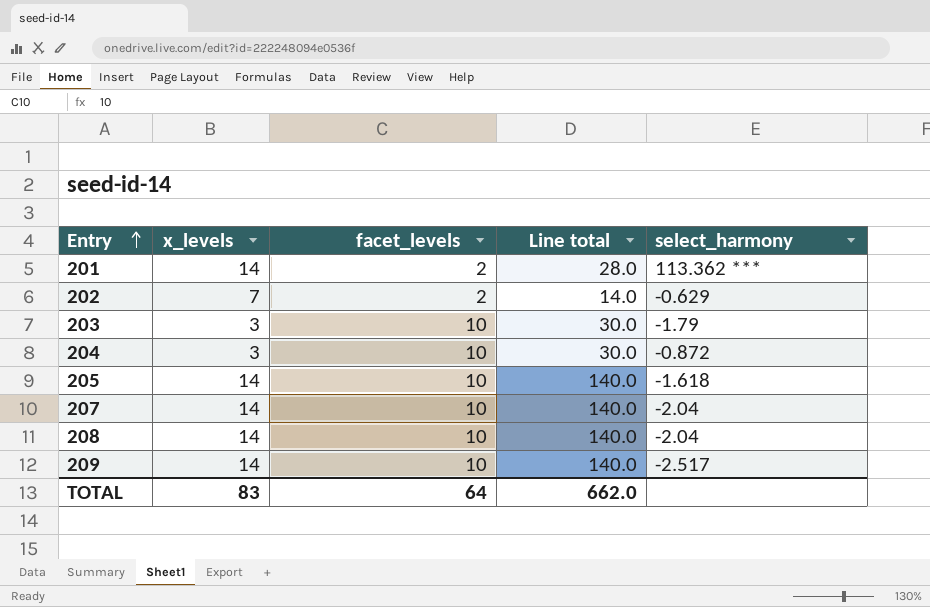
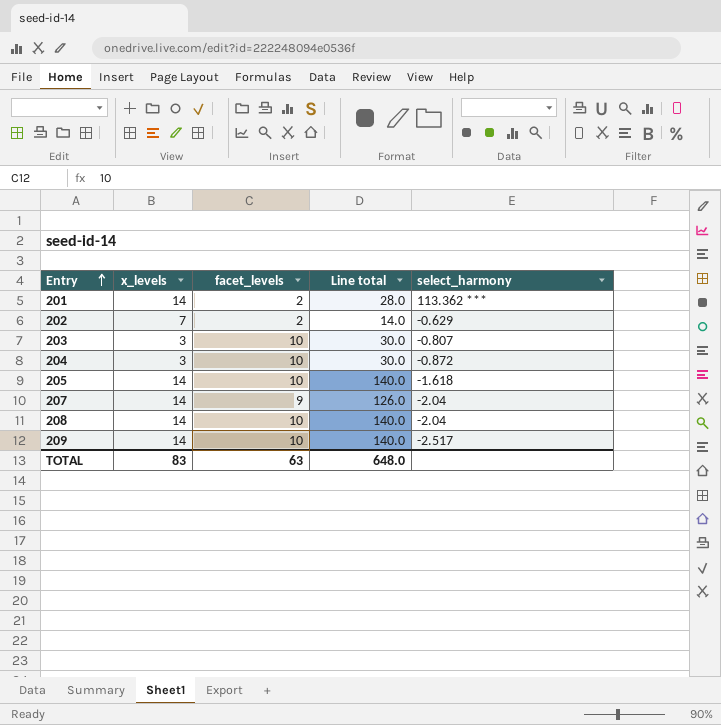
203 | select_harmony: -1.79 -> -0.807
207 | facet_levels: 10 -> 9
207 | Line total: 140.0 -> 126.0
TOTAL | facet_levels: 64 -> 63
TOTAL | Line total: 662.0 -> 648.0

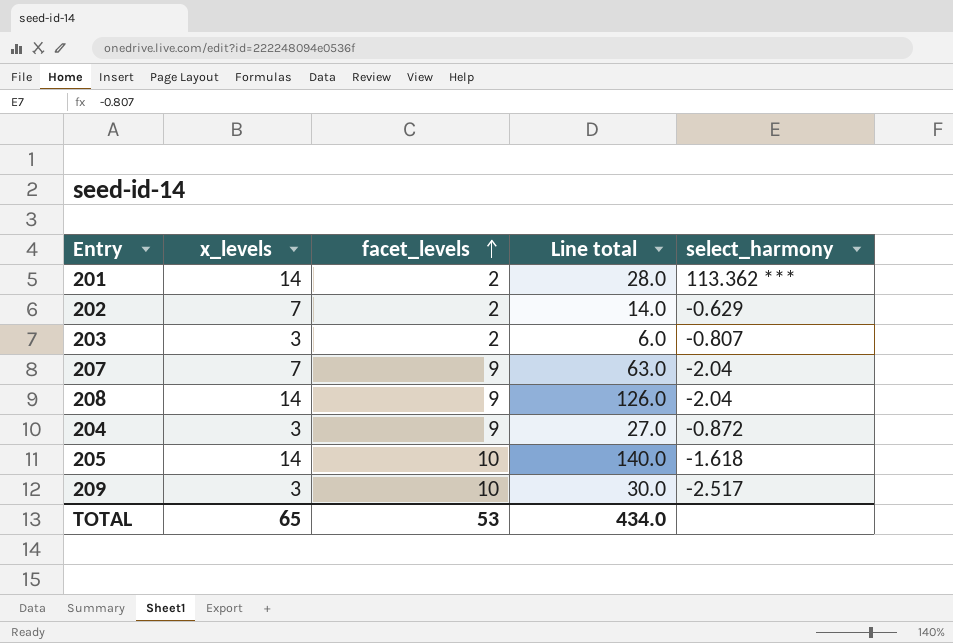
row order: Entry ascending -> facet_levels ascending
203 | facet_levels: 10 -> 2
203 | Line total: 30.0 -> 6.0
207 | x_levels: 14 -> 7
207 | Line total: 126.0 -> 63.0
208 | facet_levels: 10 -> 9
208 | Line total: 140.0 -> 126.0
204 | facet_levels: 10 -> 9
204 | Line total: 30.0 -> 27.0
209 | x_levels: 14 -> 3
209 | Line total: 140.0 -> 30.0
TOTAL | x_levels: 83 -> 65
TOTAL | facet_levels: 63 -> 53
TOTAL | Line total: 648.0 -> 434.0

